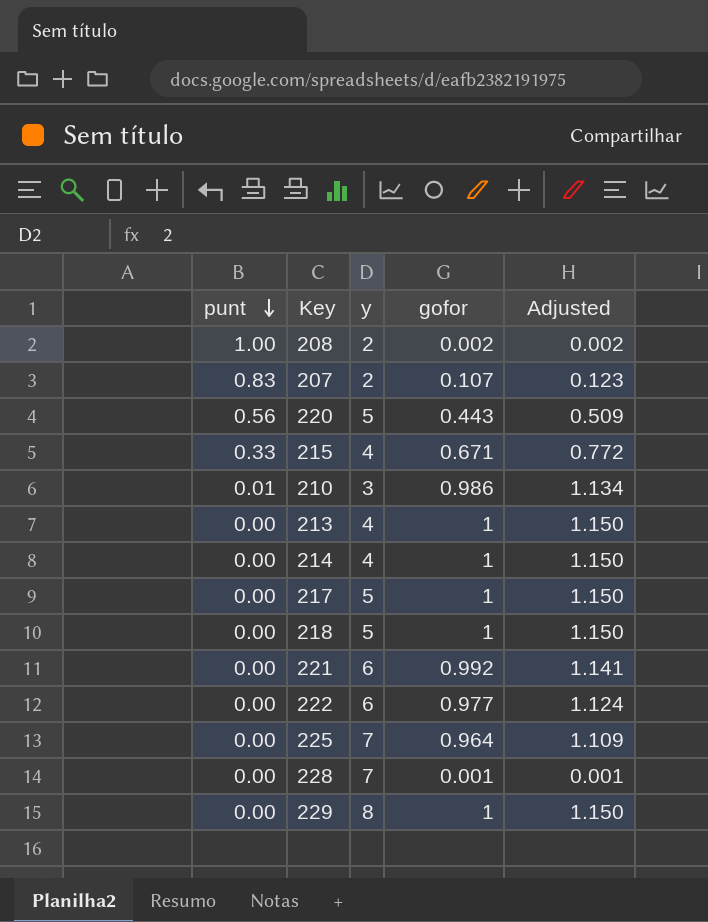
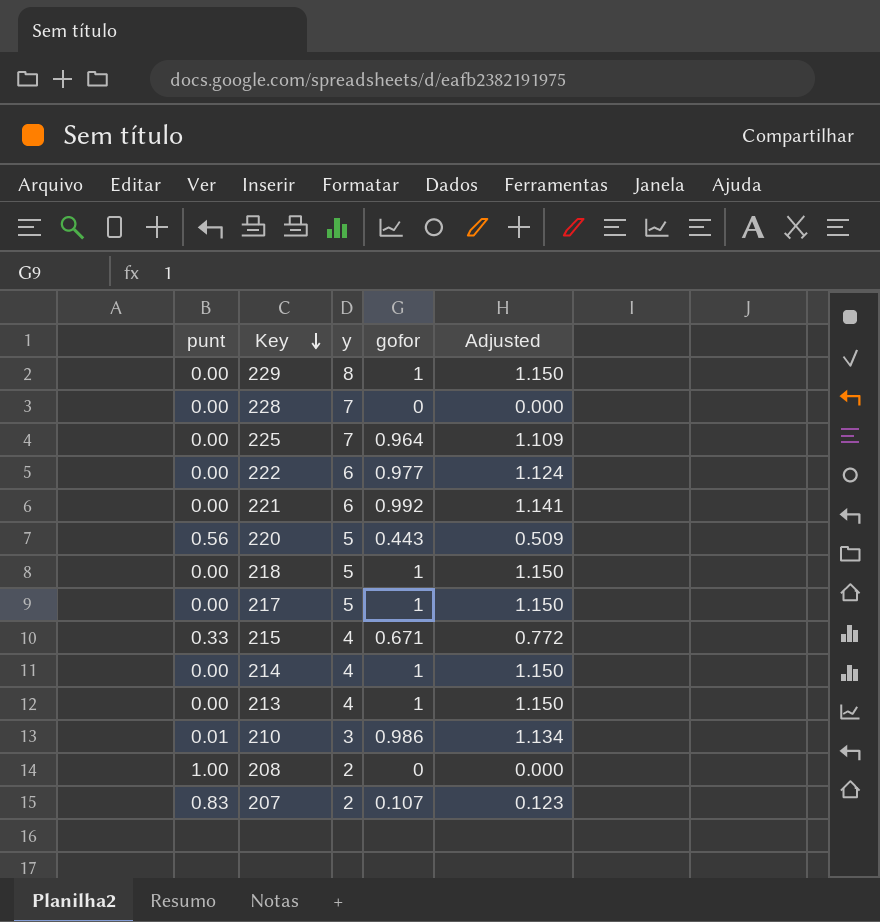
row order: punt descending -> Key descending
228 | gofor: 0.001 -> 0
228 | Adjusted: 0.001 -> 0.000
208 | gofor: 0.002 -> 0
208 | Adjusted: 0.002 -> 0.000

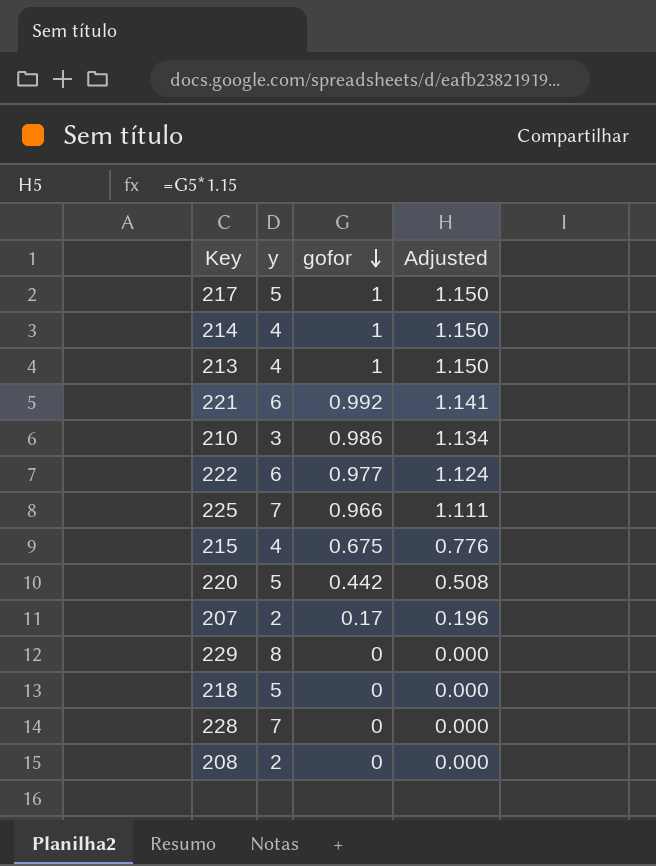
row order: Key descending -> gofor descending
column punt | position: 1 -> none
225 | gofor: 0.964 -> 0.966
225 | Adjusted: 1.109 -> 1.111
215 | gofor: 0.671 -> 0.675
215 | Adjusted: 0.772 -> 0.776
220 | gofor: 0.443 -> 0.442
220 | Adjusted: 0.509 -> 0.508
207 | gofor: 0.107 -> 0.17
207 | Adjusted: 0.123 -> 0.196
229 | gofor: 1 -> 0
229 | Adjusted: 1.150 -> 0.000
218 | gofor: 1 -> 0
218 | Adjusted: 1.150 -> 0.000

